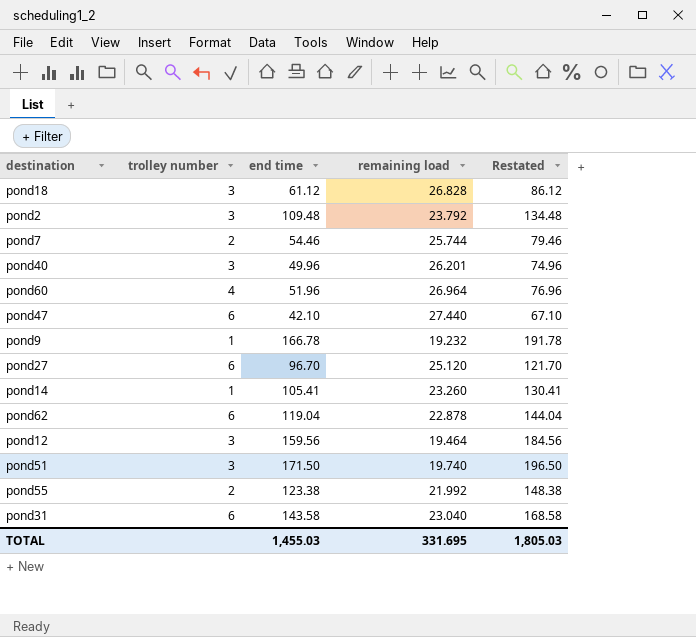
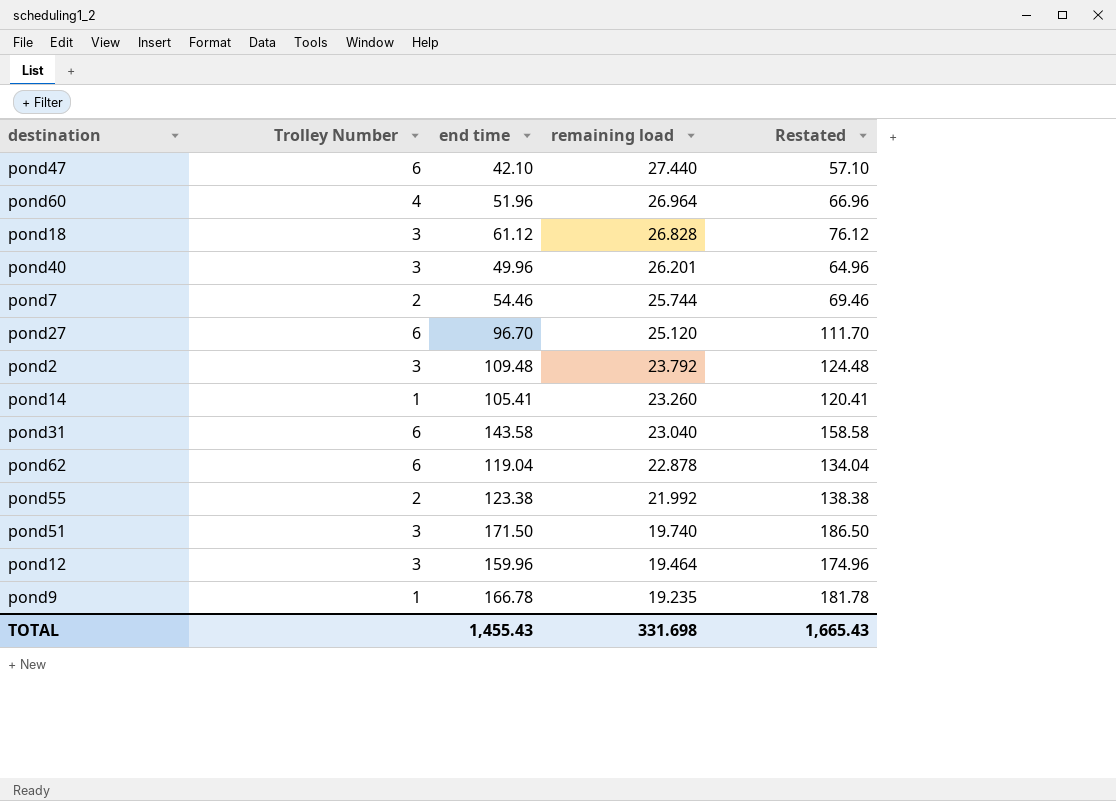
row order: none -> remaining load descending
column name: trolley number -> Trolley Number
column Restated | formula: [end time] + 25 -> [end time] + 15
pond12 | end time: 159.56 -> 159.96
pond9 | remaining load: 19.232 -> 19.235
TOTAL | end time: 1,455.03 -> 1,455.43
TOTAL | remaining load: 331.695 -> 331.698
TOTAL | Restated: 1,805.03 -> 1,665.43

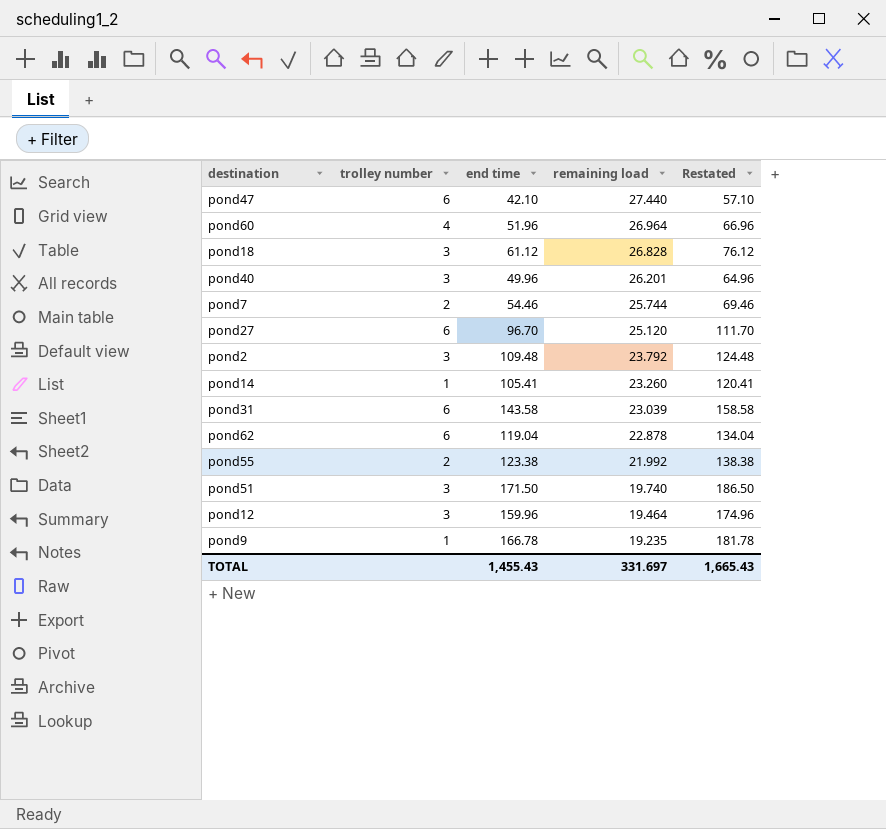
column name: Trolley Number -> trolley number
pond31 | remaining load: 23.040 -> 23.039
TOTAL | remaining load: 331.698 -> 331.697

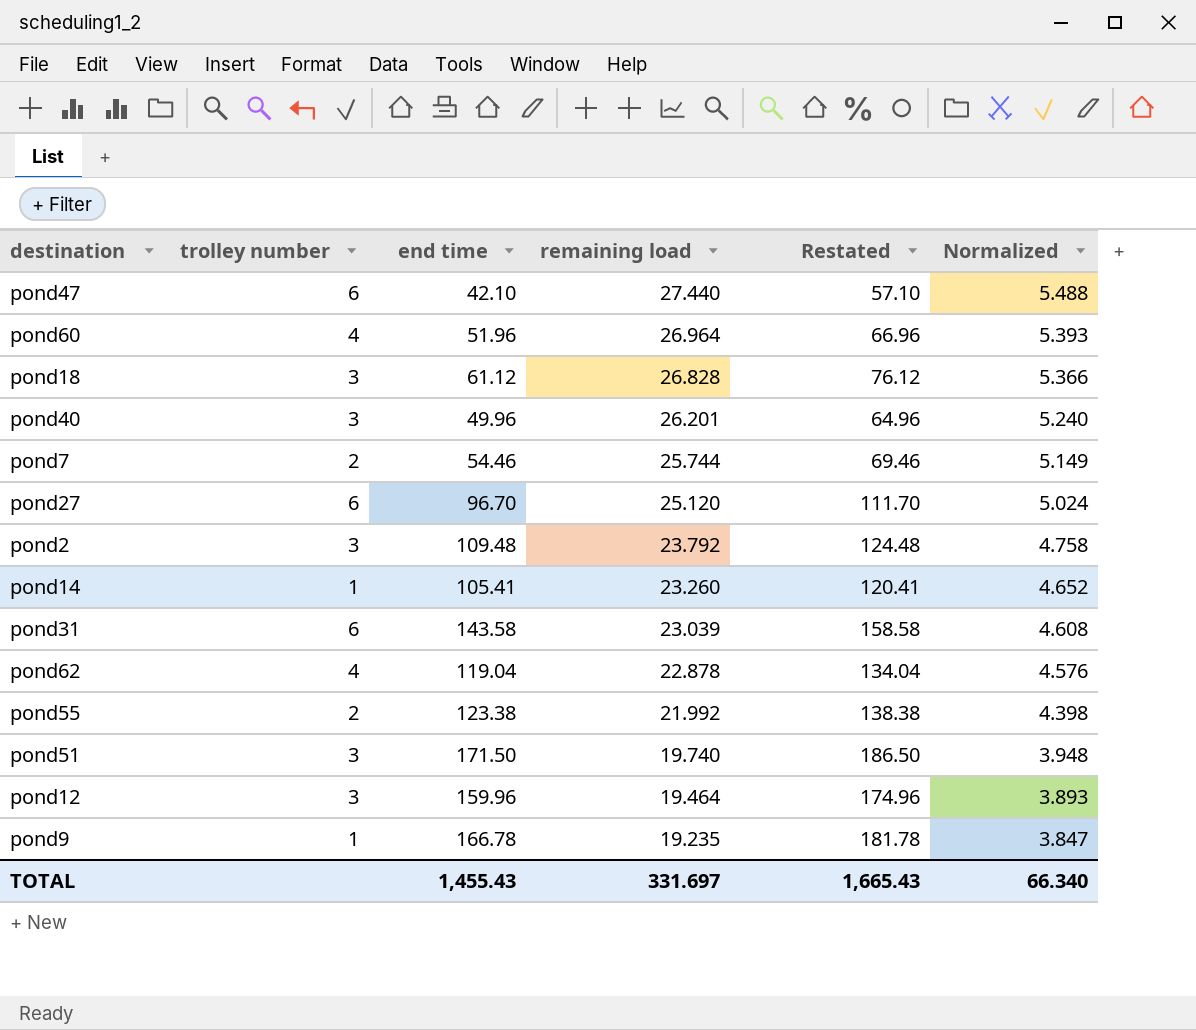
column Normalized | formula: none -> [remaining load] * 0.2
pond62 | trolley number: 6 -> 4

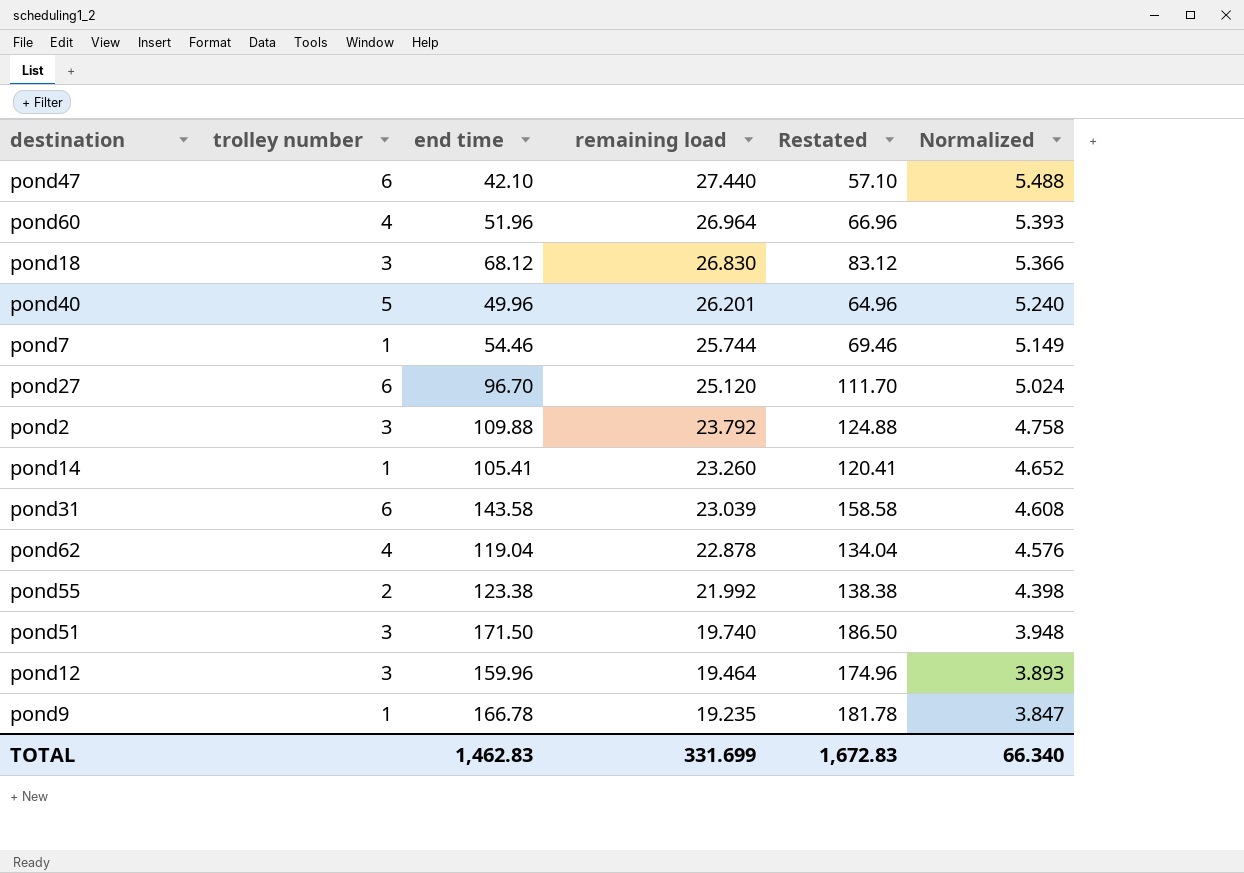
pond18 | end time: 61.12 -> 68.12
pond18 | remaining load: 26.828 -> 26.830
pond18 | Restated: 76.12 -> 83.12
pond40 | trolley number: 3 -> 5
pond7 | trolley number: 2 -> 1
pond2 | end time: 109.48 -> 109.88
pond2 | Restated: 124.48 -> 124.88
TOTAL | end time: 1,455.43 -> 1,462.83
TOTAL | remaining load: 331.697 -> 331.699
TOTAL | Restated: 1,665.43 -> 1,672.83

